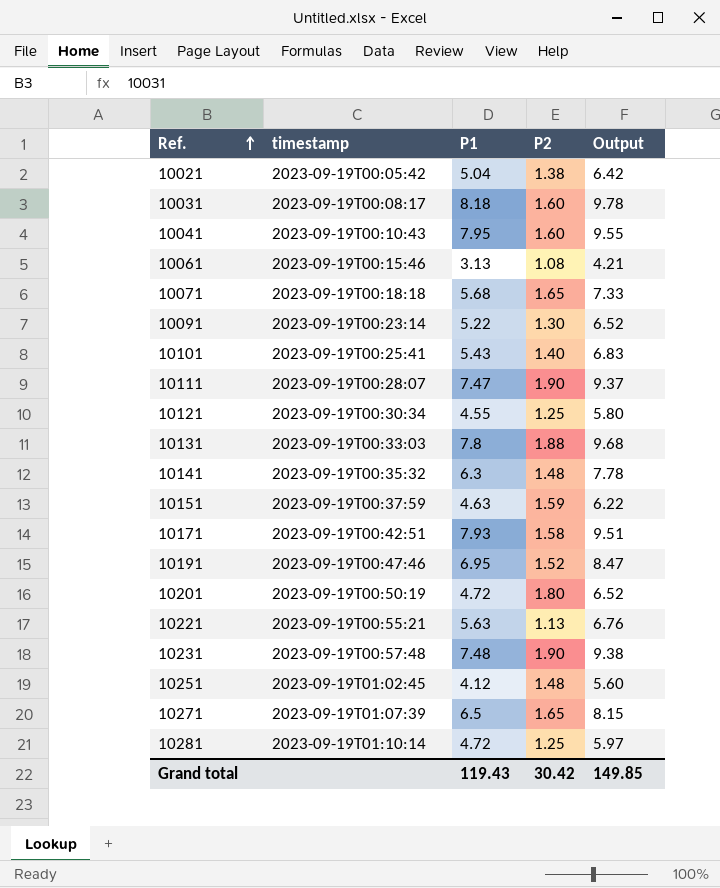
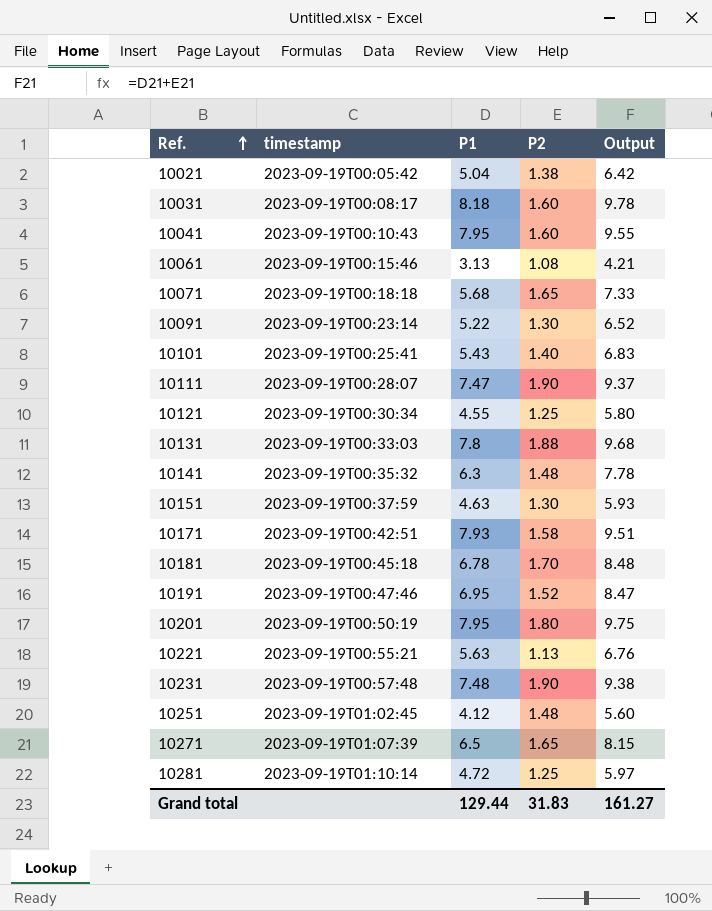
10151 | P2: 1.59 -> 1.30
10151 | Output: 6.22 -> 5.93
row 10181: none -> 2023-09-19T00:45:18 | 6.78 | 1.70 | 8.48
10201 | P1: 4.72 -> 7.95
10201 | Output: 6.52 -> 9.75
Grand total | P1: 119.43 -> 129.44
Grand total | P2: 30.42 -> 31.83
Grand total | Output: 149.85 -> 161.27

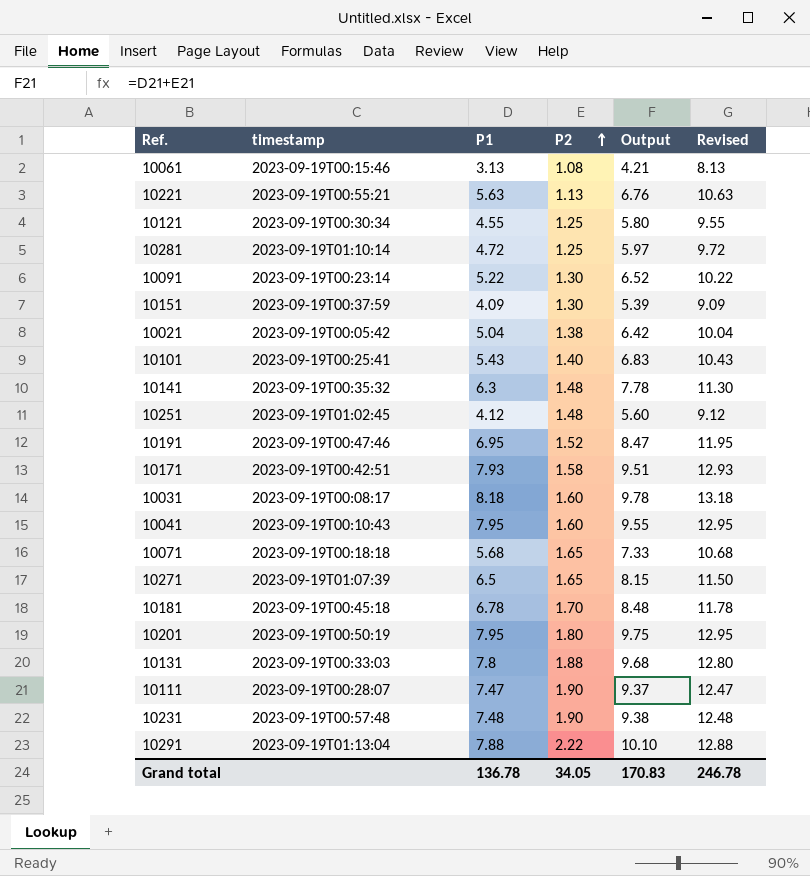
row order: Ref. ascending -> P2 ascending
column Revised | formula: none -> [P1] + 5
10151 | P1: 4.63 -> 4.09
10151 | Output: 5.93 -> 5.39
row 10291: none -> 2023-09-19T01:13:04 | 7.88 | 2.22 | 10.10 | 12.88
Grand total | P1: 129.44 -> 136.78
Grand total | P2: 31.83 -> 34.05
Grand total | Output: 161.27 -> 170.83

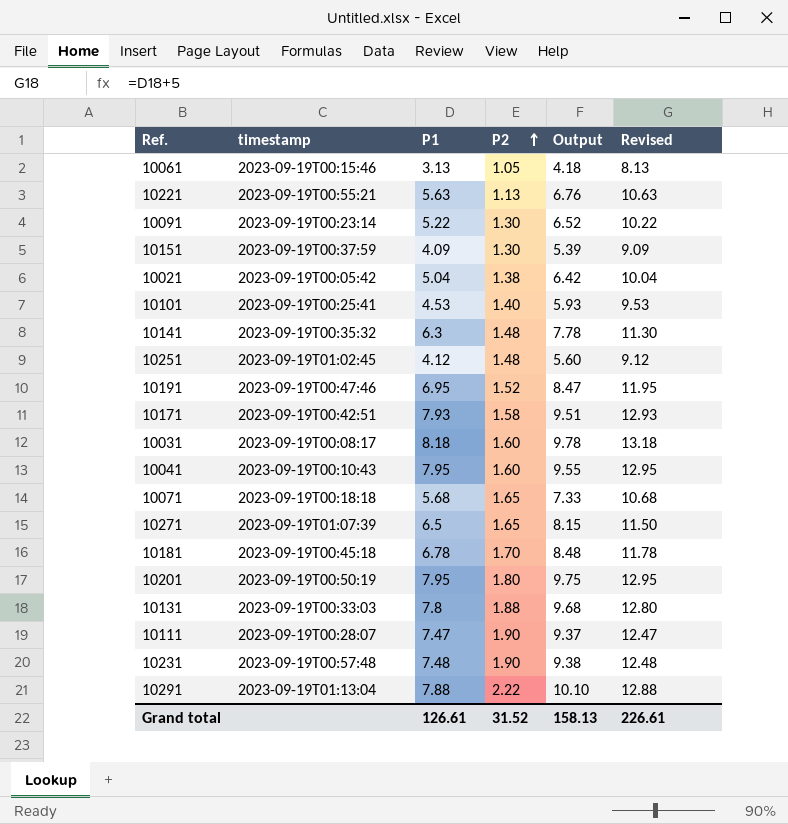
row 10121: 2023-09-19T00:30:34 | 4.55 | 1.25 | 5.80 | 9.55 -> none
row 10281: 2023-09-19T01:10:14 | 4.72 | 1.25 | 5.97 | 9.72 -> none
10061 | P2: 1.08 -> 1.05
10061 | Output: 4.21 -> 4.18
10101 | P1: 5.43 -> 4.53
10101 | Output: 6.83 -> 5.93
10101 | Revised: 10.43 -> 9.53
Grand total | P1: 136.78 -> 126.61
Grand total | P2: 34.05 -> 31.52
Grand total | Output: 170.83 -> 158.13
Grand total | Revised: 246.78 -> 226.61

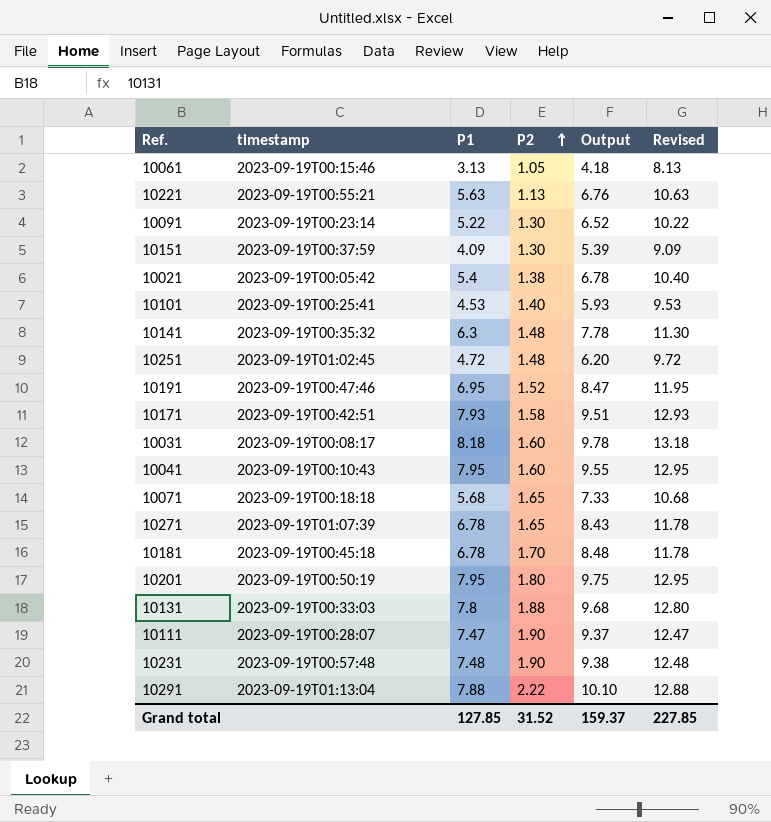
10021 | P1: 5.04 -> 5.4
10021 | Output: 6.42 -> 6.78
10021 | Revised: 10.04 -> 10.40
10251 | P1: 4.12 -> 4.72
10251 | Output: 5.60 -> 6.20
10251 | Revised: 9.12 -> 9.72
10271 | P1: 6.5 -> 6.78
10271 | Output: 8.15 -> 8.43
10271 | Revised: 11.50 -> 11.78
Grand total | P1: 126.61 -> 127.85
Grand total | Output: 158.13 -> 159.37
Grand total | Revised: 226.61 -> 227.85

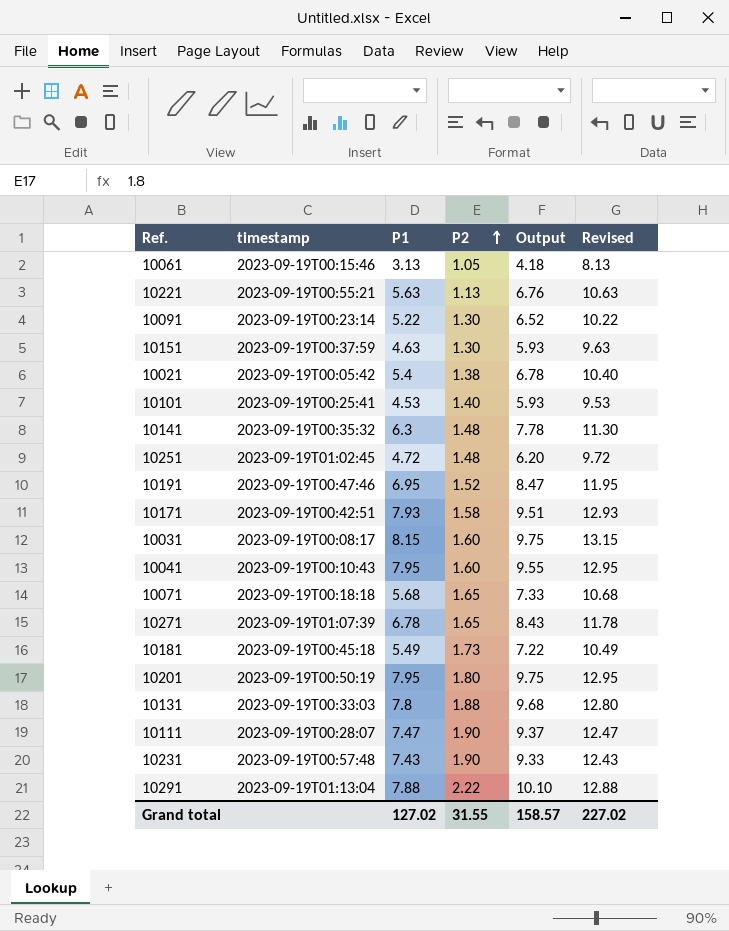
10151 | P1: 4.09 -> 4.63
10151 | Output: 5.39 -> 5.93
10151 | Revised: 9.09 -> 9.63
10031 | P1: 8.18 -> 8.15
10031 | Output: 9.78 -> 9.75
10031 | Revised: 13.18 -> 13.15
10181 | P1: 6.78 -> 5.49
10181 | P2: 1.70 -> 1.73
10181 | Output: 8.48 -> 7.22
10181 | Revised: 11.78 -> 10.49
10231 | P1: 7.48 -> 7.43
10231 | Output: 9.38 -> 9.33
10231 | Revised: 12.48 -> 12.43
Grand total | P1: 127.85 -> 127.02
Grand total | P2: 31.52 -> 31.55
Grand total | Output: 159.37 -> 158.57
Grand total | Revised: 227.85 -> 227.02

